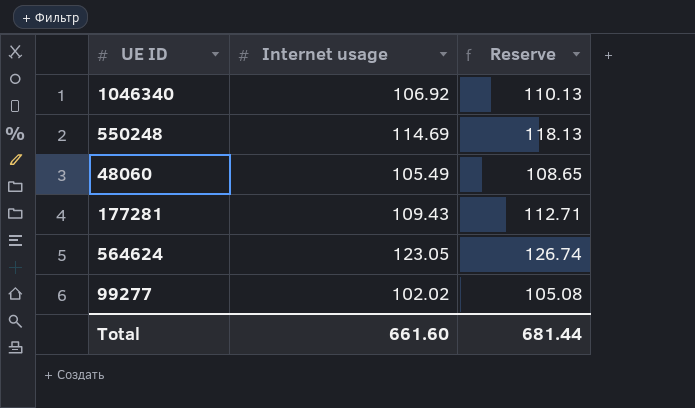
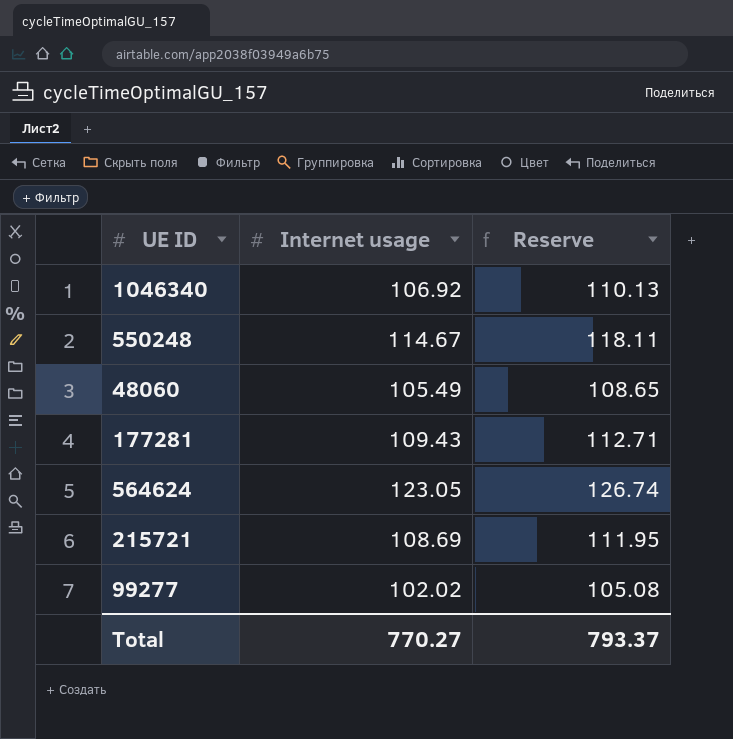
550248 | Internet usage: 114.69 -> 114.67
550248 | Reserve: 118.13 -> 118.11
row 215721: none -> 108.69 | 111.95
Total | Internet usage: 661.60 -> 770.27
Total | Reserve: 681.44 -> 793.37

